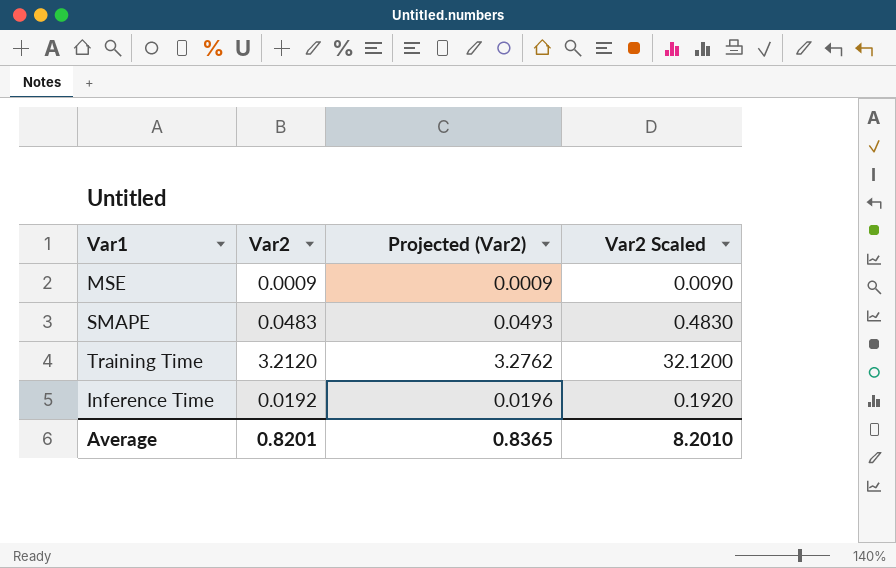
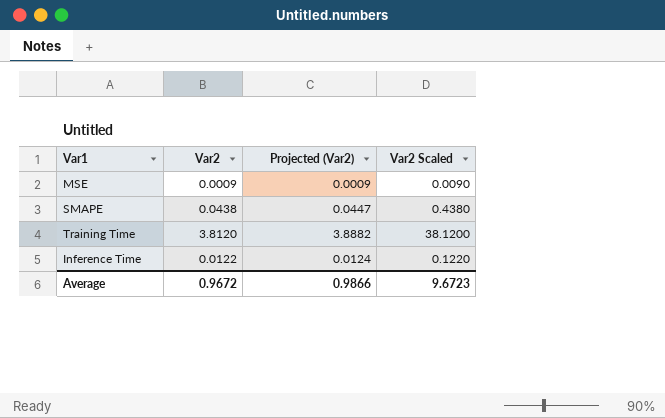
SMAPE | Var2: 0.0483 -> 0.0438
SMAPE | Projected (Var2): 0.0493 -> 0.0447
SMAPE | Var2 Scaled: 0.4830 -> 0.4380
Training Time | Var2: 3.2120 -> 3.8120
Training Time | Projected (Var2): 3.2762 -> 3.8882
Training Time | Var2 Scaled: 32.1200 -> 38.1200
Inference Time | Var2: 0.0192 -> 0.0122
Inference Time | Projected (Var2): 0.0196 -> 0.0124
Inference Time | Var2 Scaled: 0.1920 -> 0.1220
Average | Var2: 0.8201 -> 0.9672
Average | Projected (Var2): 0.8365 -> 0.9866
Average | Var2 Scaled: 8.2010 -> 9.6723

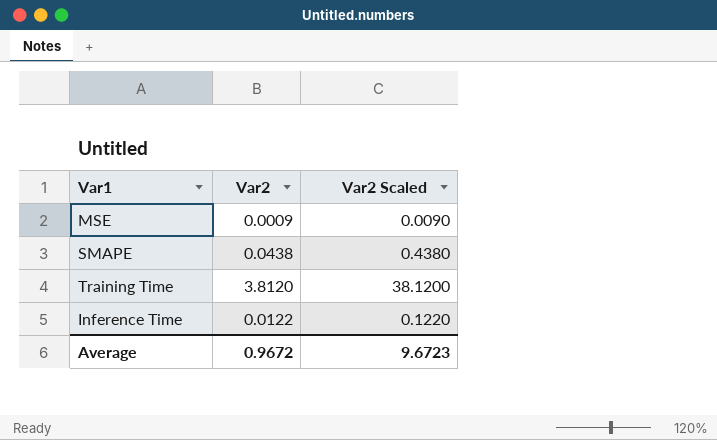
column Projected (Var2) | formula: [Var2] * 1.02 -> none

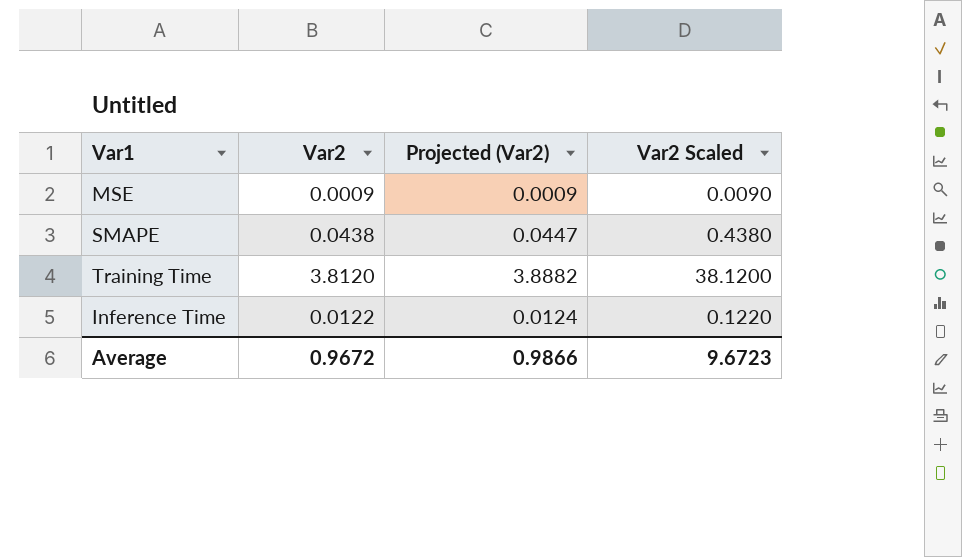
column Projected (Var2) | formula: none -> [Var2] * 1.02

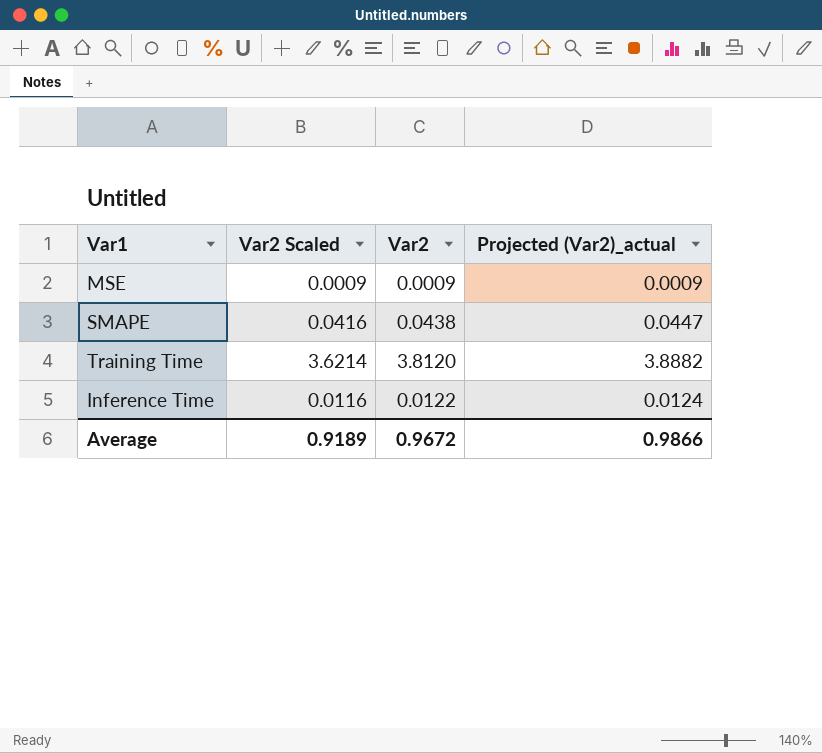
column Var2 Scaled | formula: [Var2] * 10 -> [Var2] * 0.95
column Var2 Scaled | position: 4 -> 2
column name: Projected (Var2) -> Projected (Var2)_actual
Average | Var2 Scaled: 9.6723 -> 0.9189

